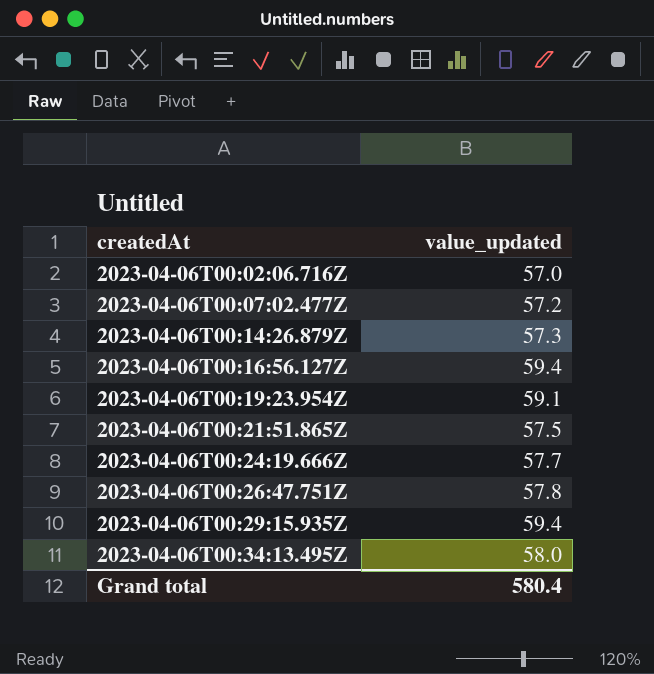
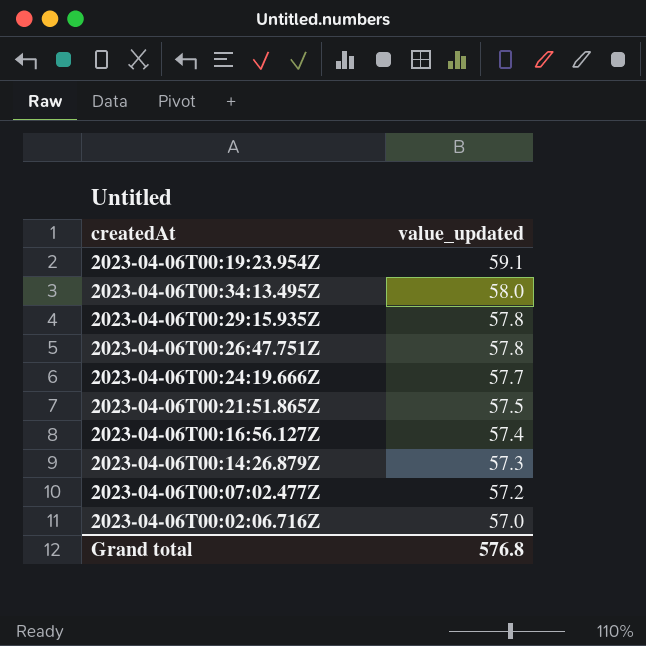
row order: createdAt ascending -> value_updated descending
2023-04-06T00:29:15.935Z | value_updated: 59.4 -> 57.8
2023-04-06T00:16:56.127Z | value_updated: 59.4 -> 57.4
Grand total | value_updated: 580.4 -> 576.8

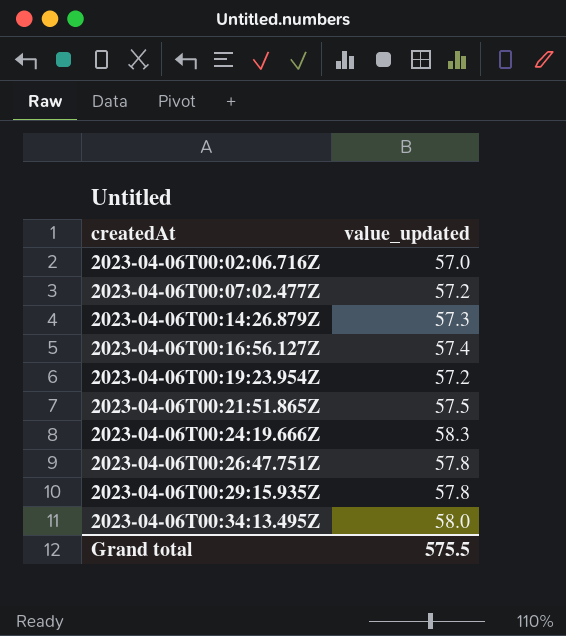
row order: value_updated descending -> createdAt ascending
2023-04-06T00:19:23.954Z | value_updated: 59.1 -> 57.2
2023-04-06T00:24:19.666Z | value_updated: 57.7 -> 58.3
Grand total | value_updated: 576.8 -> 575.5

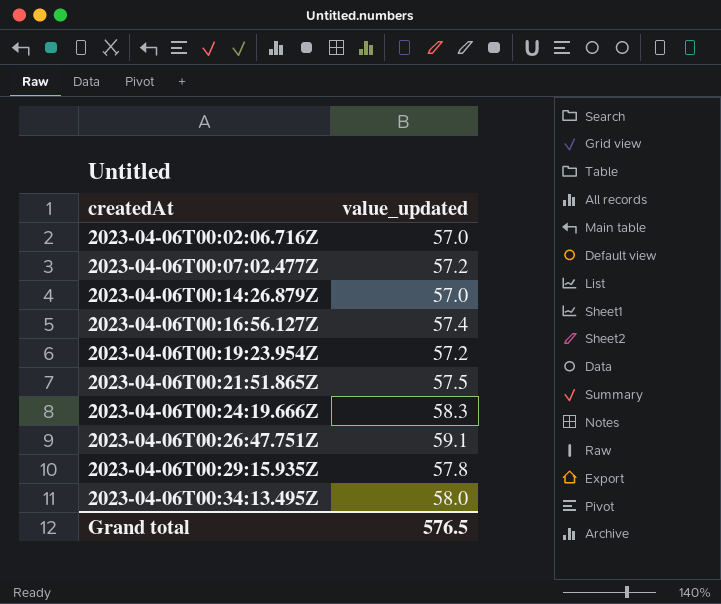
2023-04-06T00:14:26.879Z | value_updated: 57.3 -> 57.0
2023-04-06T00:26:47.751Z | value_updated: 57.8 -> 59.1
Grand total | value_updated: 575.5 -> 576.5

